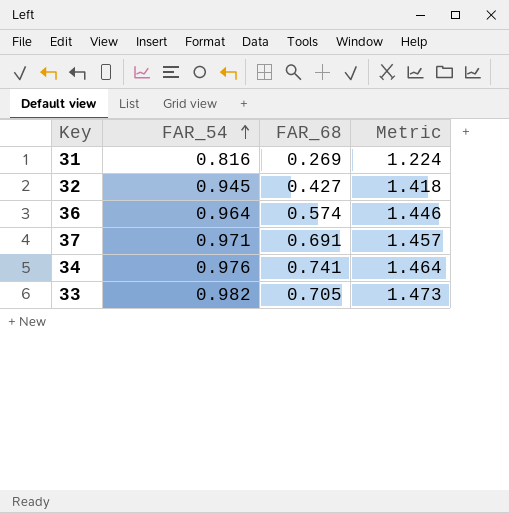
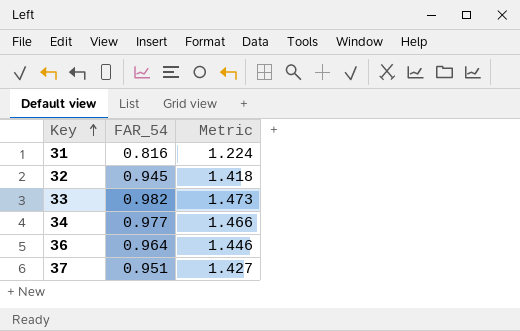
row order: FAR_54 ascending -> Key ascending
column FAR_68 | position: 3 -> none
34 | FAR_54: 0.976 -> 0.977
34 | Metric: 1.464 -> 1.466
37 | FAR_54: 0.971 -> 0.951
37 | Metric: 1.457 -> 1.427

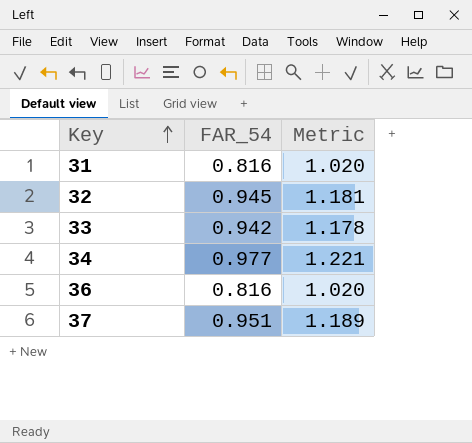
column Metric | formula: [FAR_54] * 1.5 -> [FAR_54] * 1.25
33 | FAR_54: 0.982 -> 0.942
36 | FAR_54: 0.964 -> 0.816

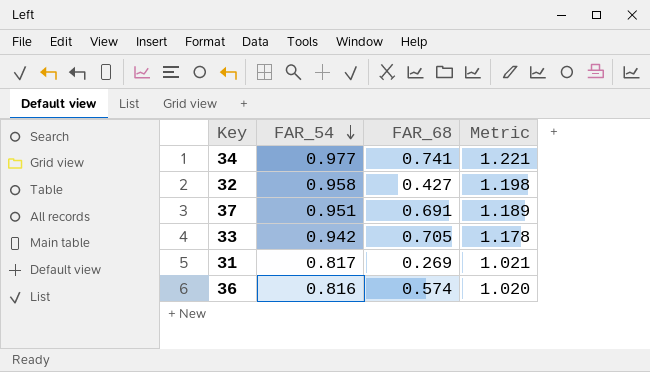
row order: Key ascending -> FAR_54 descending
column FAR_68 | position: none -> 3
32 | FAR_54: 0.945 -> 0.958
32 | Metric: 1.181 -> 1.198
31 | FAR_54: 0.816 -> 0.817
31 | Metric: 1.020 -> 1.021

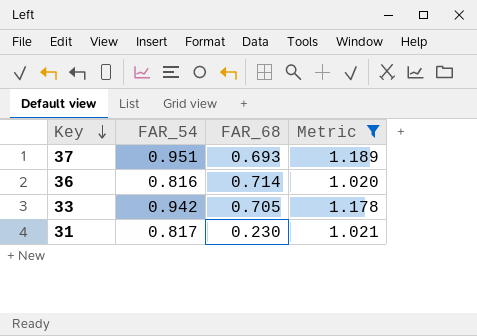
filter: none -> Metric <= 1.189
row order: FAR_54 descending -> Key descending
37 | FAR_68: 0.691 -> 0.693
36 | FAR_68: 0.574 -> 0.714
31 | FAR_68: 0.269 -> 0.230

